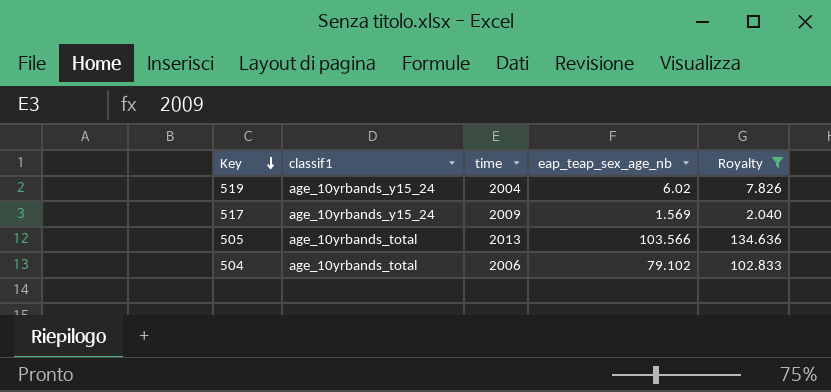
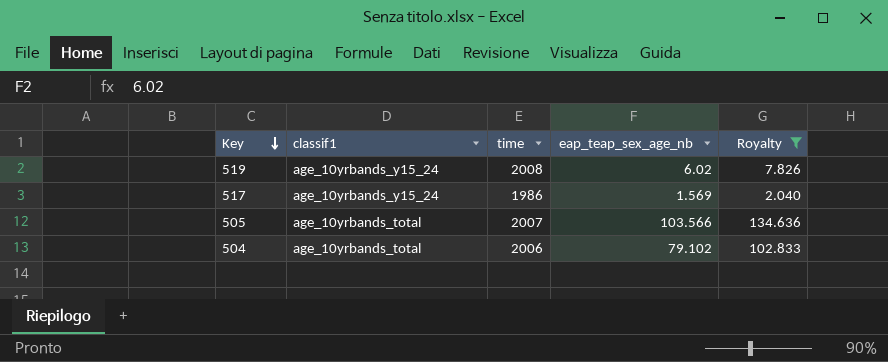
519 | time: 2004 -> 2008
517 | time: 2009 -> 1986
505 | time: 2013 -> 2007

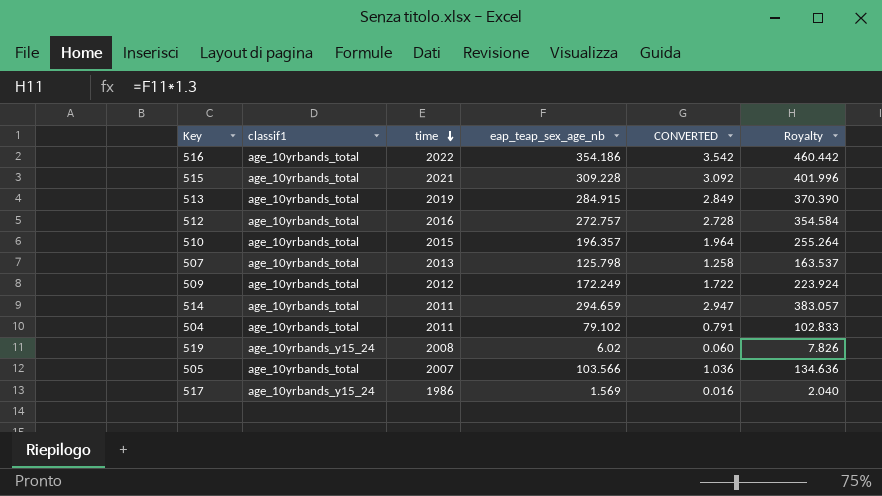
filter: Royalty <= 134.636 -> none
row order: Key descending -> time descending
column CONVERTED | formula: none -> [eap_teap_sex_age_nb] * 0.01
504 | time: 2006 -> 2011

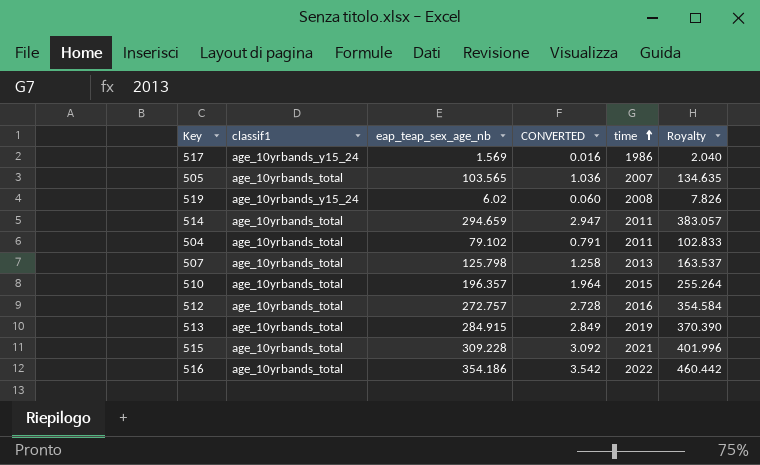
row order: time descending -> time ascending
column time | position: 3 -> 5
row 509: age_10yrbands_total | 2012 | 172.249 | 1.722 | 223.924 -> none
505 | eap_teap_sex_age_nb: 103.566 -> 103.565
505 | Royalty: 134.636 -> 134.635

